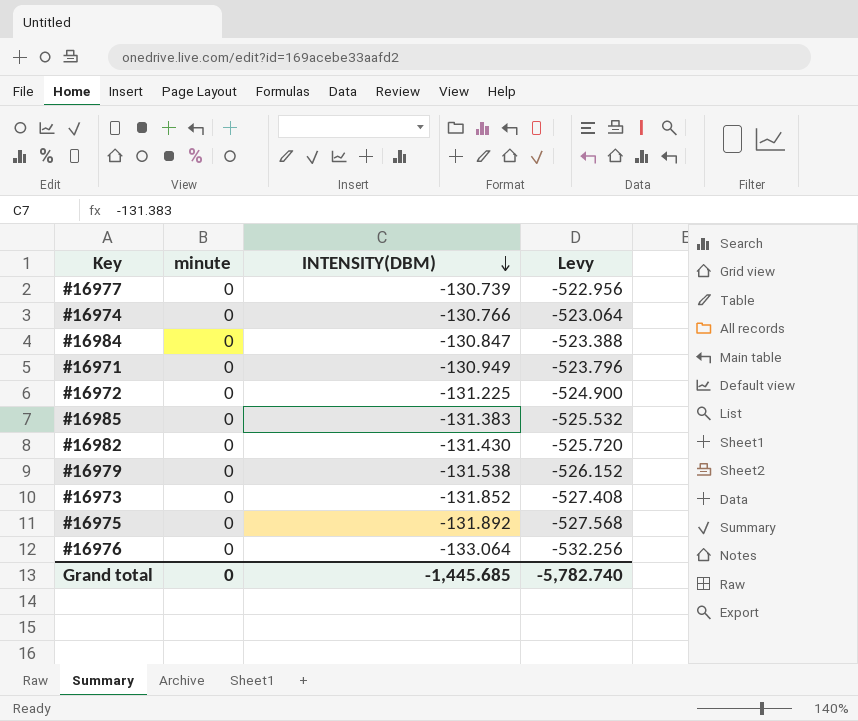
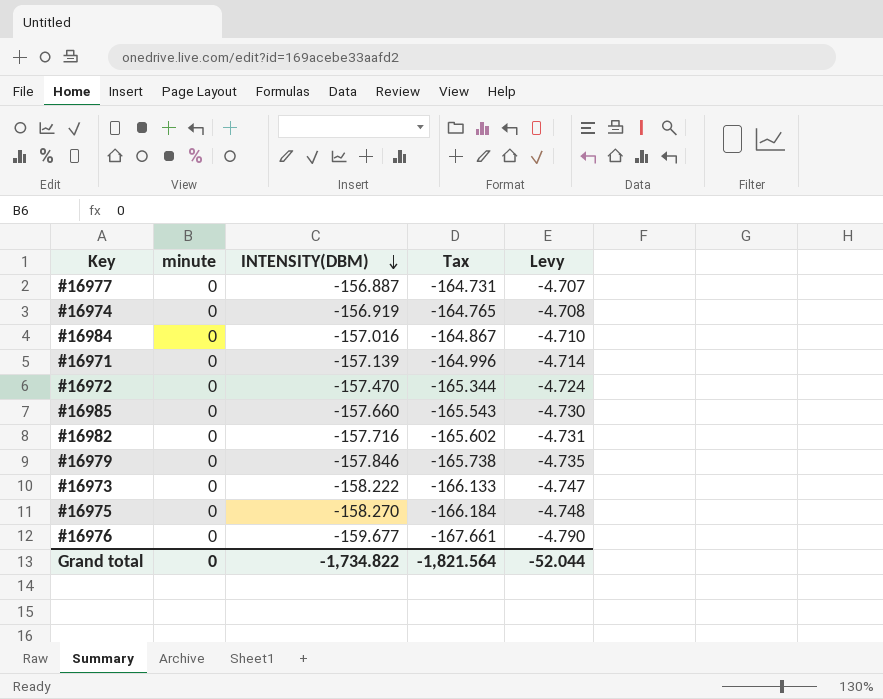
column Tax | formula: none -> [INTENSITY(DBM)] * 1.05
column Levy | formula: [INTENSITY(DBM)] * 4 -> [INTENSITY(DBM)] * 0.03
#16977 | INTENSITY(DBM): -130.739 -> -156.887
#16974 | INTENSITY(DBM): -130.766 -> -156.919
#16984 | INTENSITY(DBM): -130.847 -> -157.016
#16971 | INTENSITY(DBM): -130.949 -> -157.139
#16972 | INTENSITY(DBM): -131.225 -> -157.470
#16985 | INTENSITY(DBM): -131.383 -> -157.660
#16982 | INTENSITY(DBM): -131.430 -> -157.716
#16979 | INTENSITY(DBM): -131.538 -> -157.846
#16973 | INTENSITY(DBM): -131.852 -> -158.222
#16975 | INTENSITY(DBM): -131.892 -> -158.270
#16976 | INTENSITY(DBM): -133.064 -> -159.677
Grand total | INTENSITY(DBM): -1,445.685 -> -1,734.822
Grand total | Levy: -5,782.740 -> -52.044

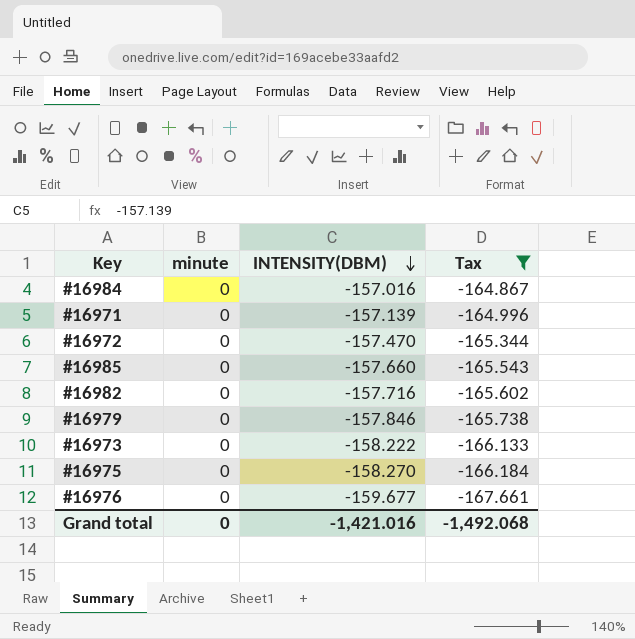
filter: none -> Tax <= -164.867
column Levy | formula: [INTENSITY(DBM)] * 0.03 -> none
Grand total | INTENSITY(DBM): -1,734.822 -> -1,421.016
Grand total | Tax: -1,821.564 -> -1,492.068

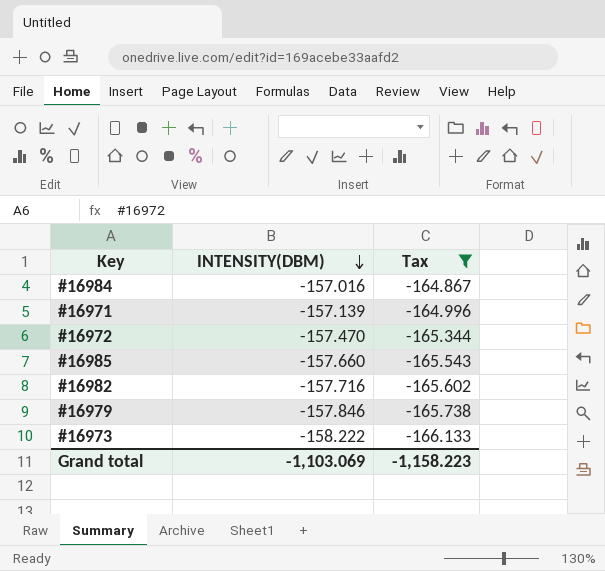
column minute | position: 2 -> none
row #16975: 0 | -158.270 | -166.184 -> none
row #16976: 0 | -159.677 | -167.661 -> none
Grand total | INTENSITY(DBM): -1,421.016 -> -1,103.069
Grand total | Tax: -1,492.068 -> -1,158.223

